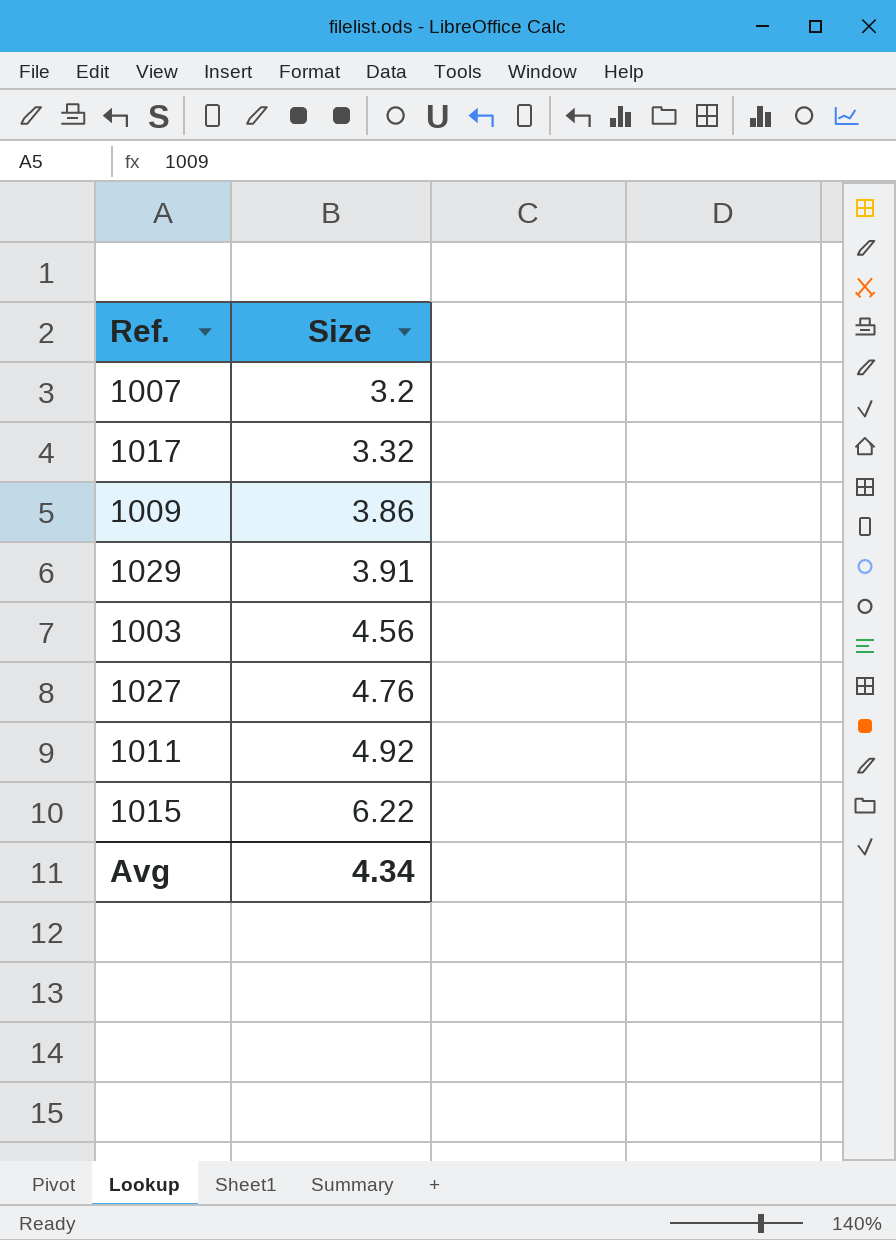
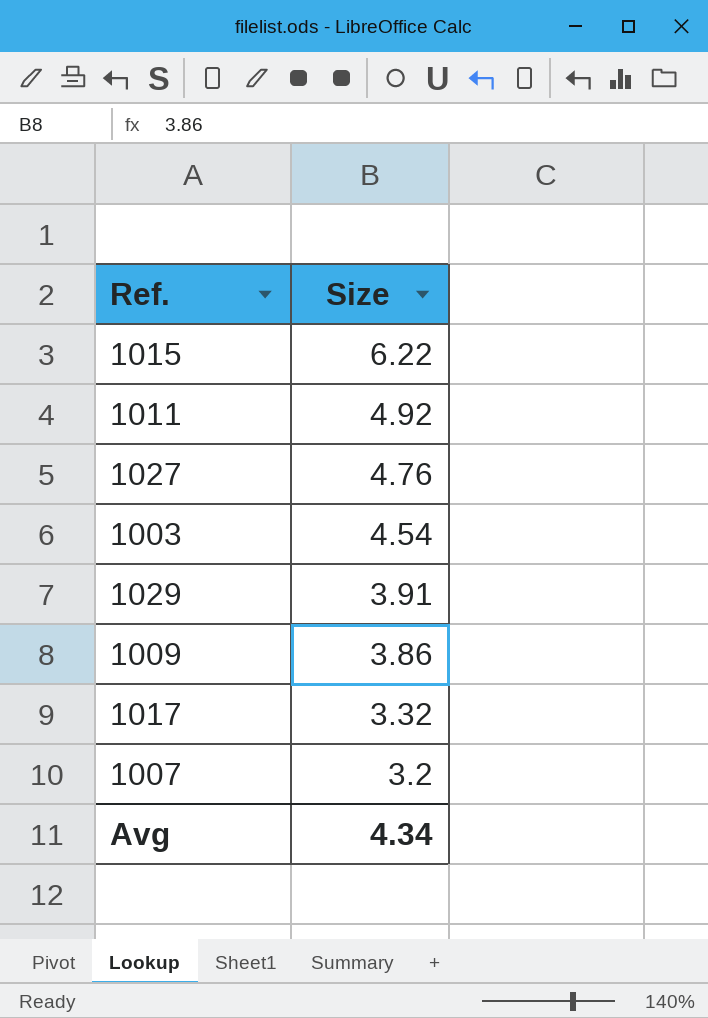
row order: Size ascending -> Size descending
1003 | Size: 4.56 -> 4.54

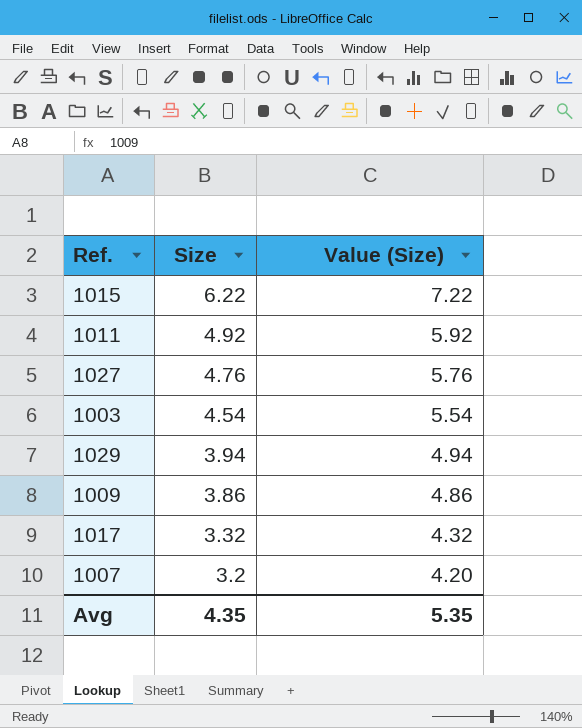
column Value (Size) | formula: none -> [Size] + 1
1029 | Size: 3.91 -> 3.94
Avg | Size: 4.34 -> 4.35

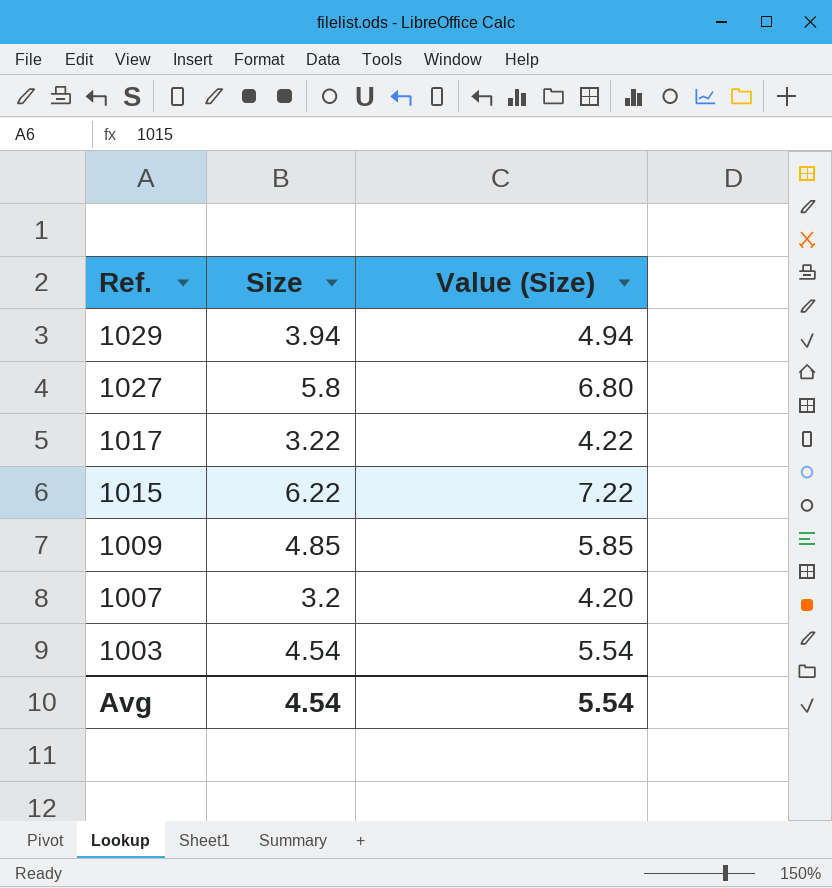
row order: Size descending -> Ref. descending
row 1011: 4.92 | 5.92 -> none
1027 | Size: 4.76 -> 5.8
1027 | Value (Size): 5.76 -> 6.80
1017 | Size: 3.32 -> 3.22
1017 | Value (Size): 4.32 -> 4.22
1009 | Size: 3.86 -> 4.85
1009 | Value (Size): 4.86 -> 5.85
Avg | Size: 4.35 -> 4.54
Avg | Value (Size): 5.35 -> 5.54

